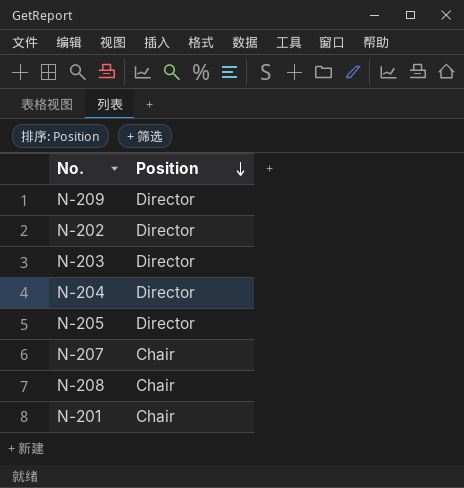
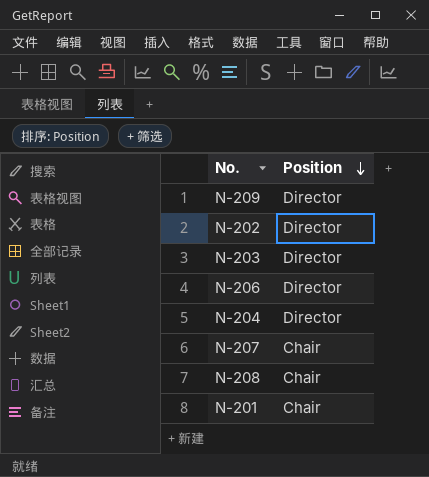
row N-205: Director -> none
row N-206: none -> Director

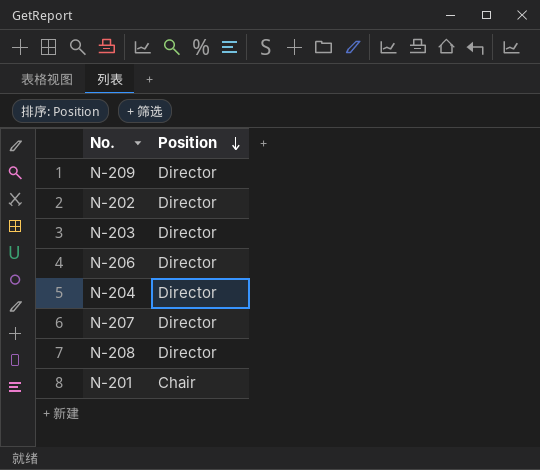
N-207 | Position: Chair -> Director
N-208 | Position: Chair -> Director

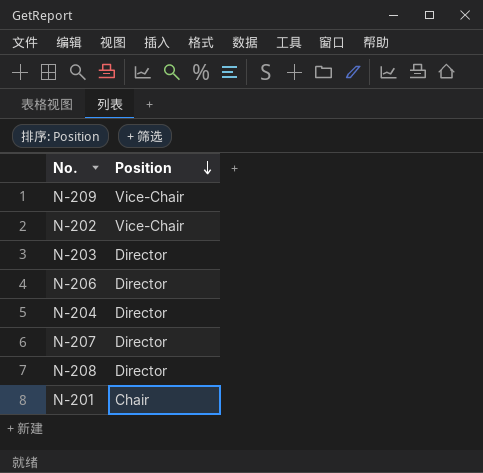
N-209 | Position: Director -> Vice-Chair
N-202 | Position: Director -> Vice-Chair

